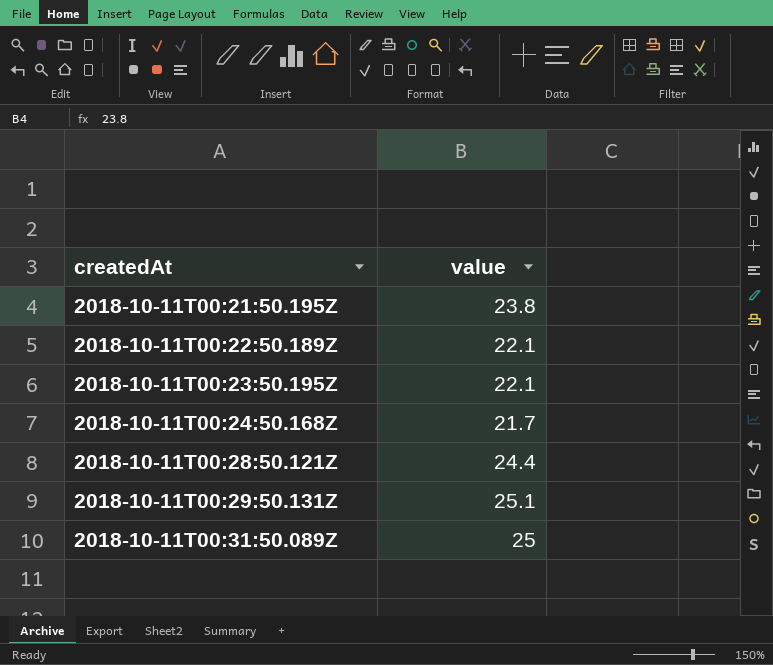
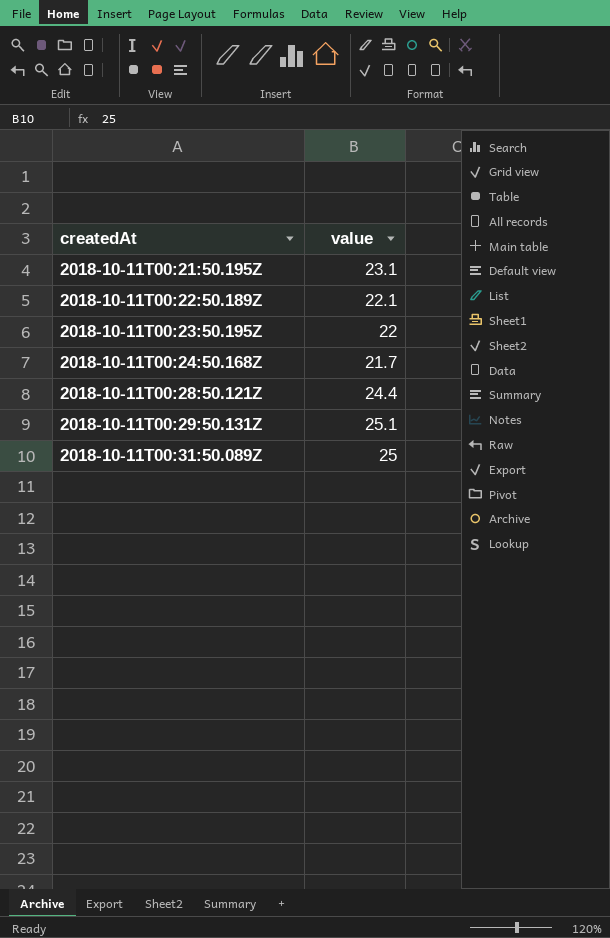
2018-10-11T00:21:50.195Z | value: 23.8 -> 23.1
2018-10-11T00:23:50.195Z | value: 22.1 -> 22

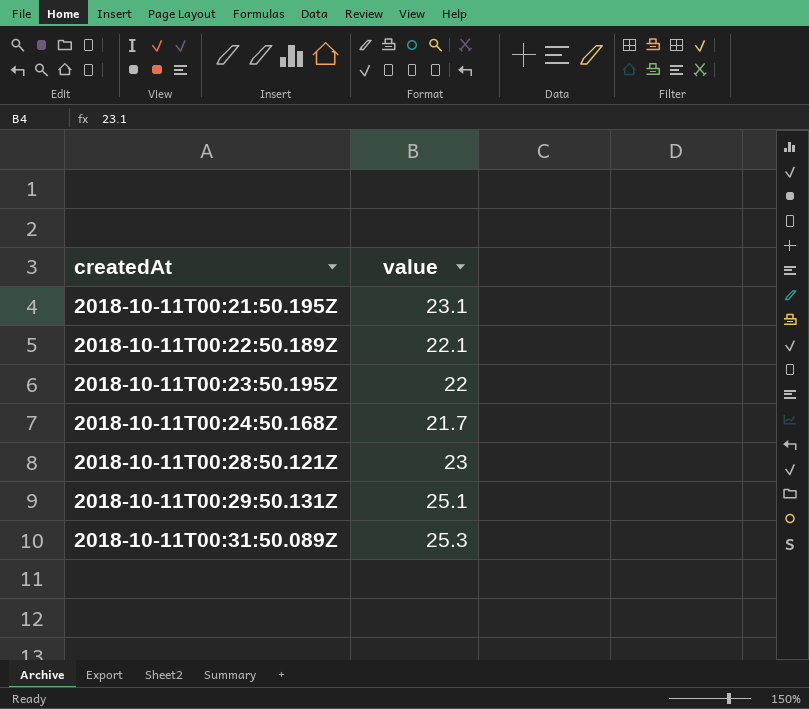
2018-10-11T00:28:50.121Z | value: 24.4 -> 23
2018-10-11T00:31:50.089Z | value: 25 -> 25.3

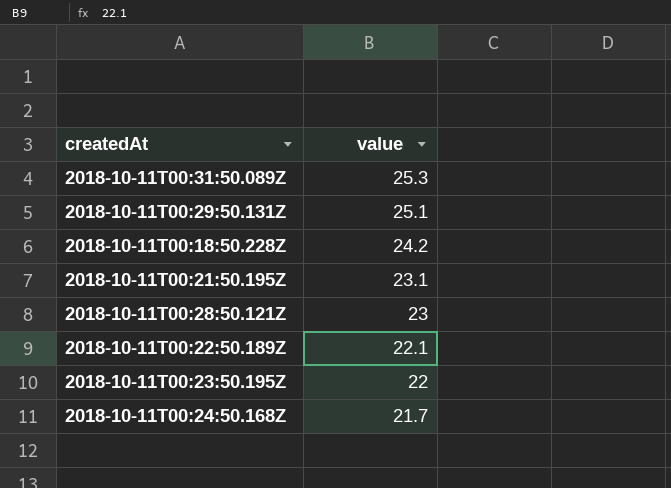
row order: createdAt ascending -> value descending
row 2018-10-11T00:18:50.228Z: none -> 24.2

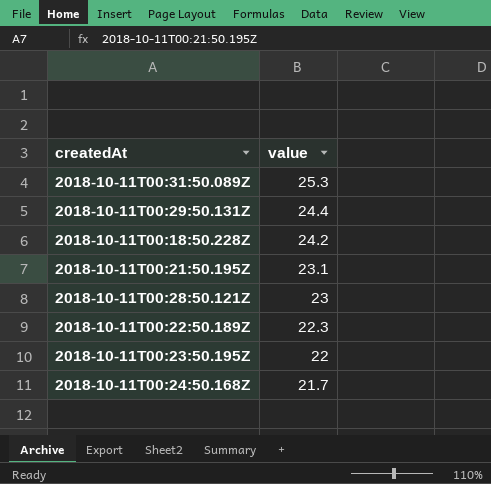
2018-10-11T00:29:50.131Z | value: 25.1 -> 24.4
2018-10-11T00:22:50.189Z | value: 22.1 -> 22.3

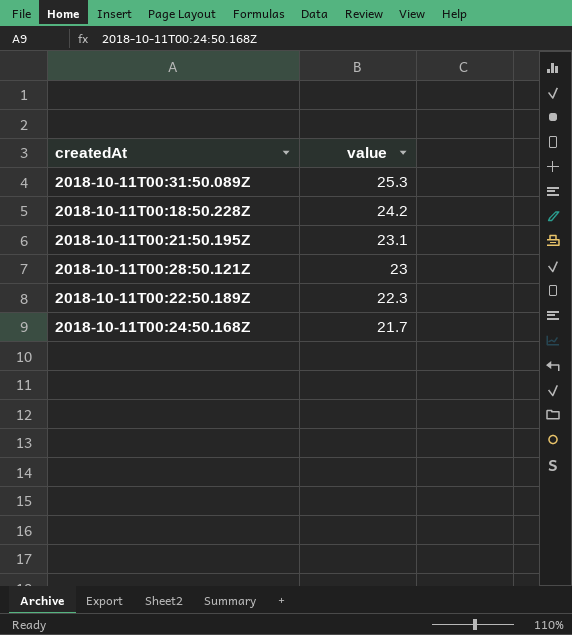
row 2018-10-11T00:29:50.131Z: 24.4 -> none
row 2018-10-11T00:23:50.195Z: 22 -> none

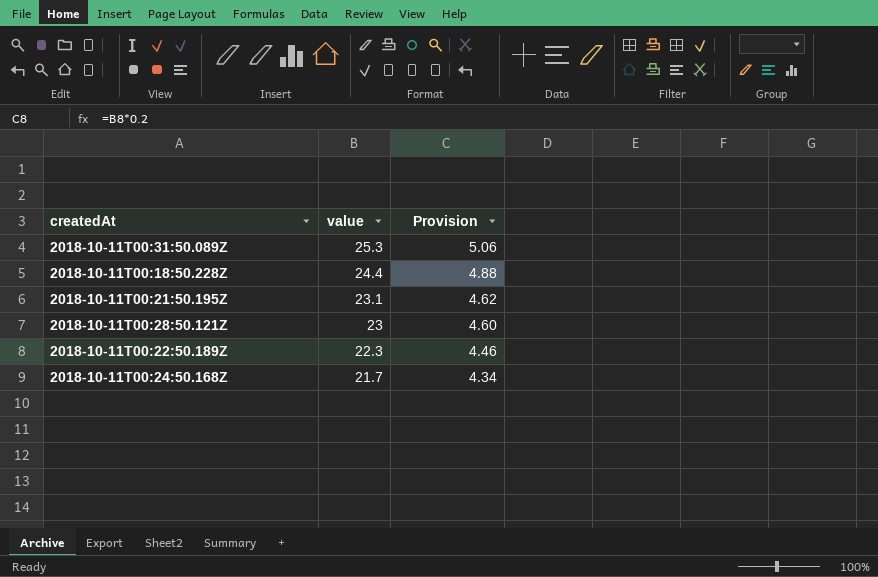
column Provision | formula: none -> [value] * 0.2
2018-10-11T00:18:50.228Z | value: 24.2 -> 24.4

